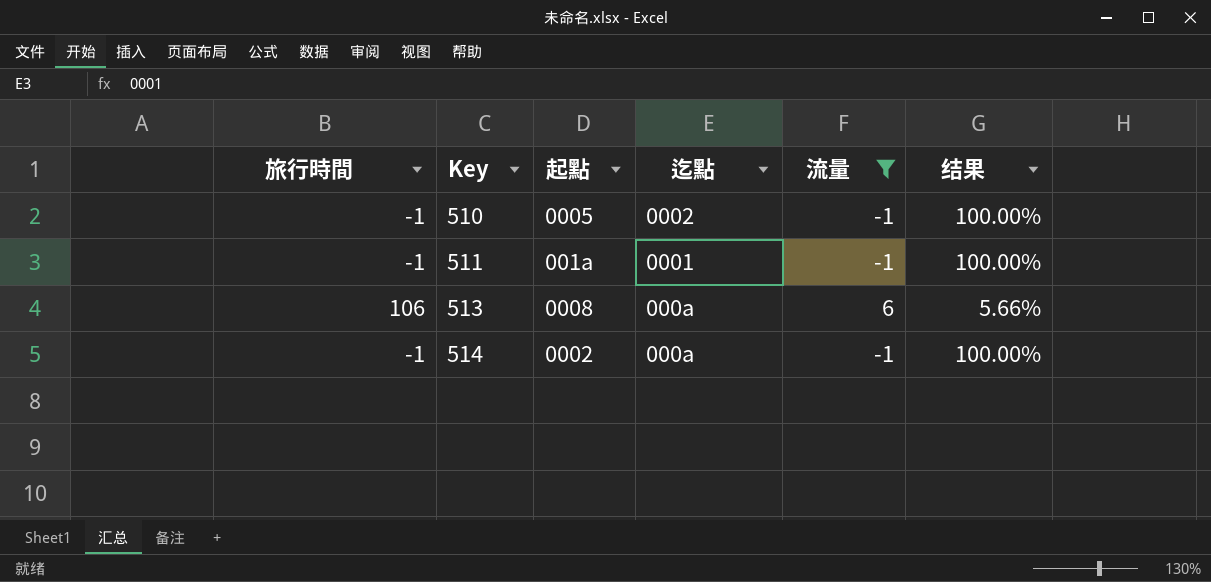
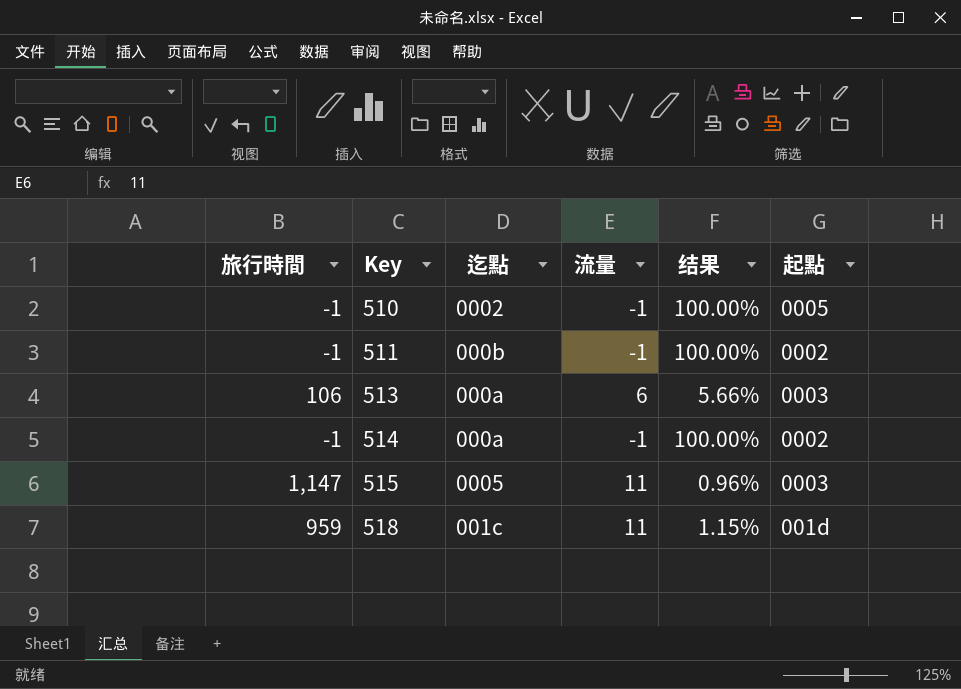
filter: 流量 != 11 -> none
column 起點 | position: 3 -> 6
511 | 迄點: 0001 -> 000b
511 | 起點: 001a -> 0002
513 | 起點: 0008 -> 0003

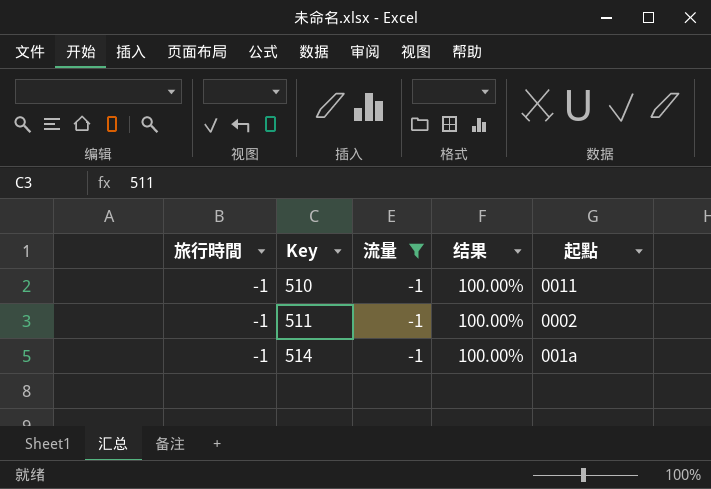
filter: none -> 流量 = -1
column 迄點 | position: 3 -> none
510 | 起點: 0005 -> 0011
514 | 起點: 0002 -> 001a

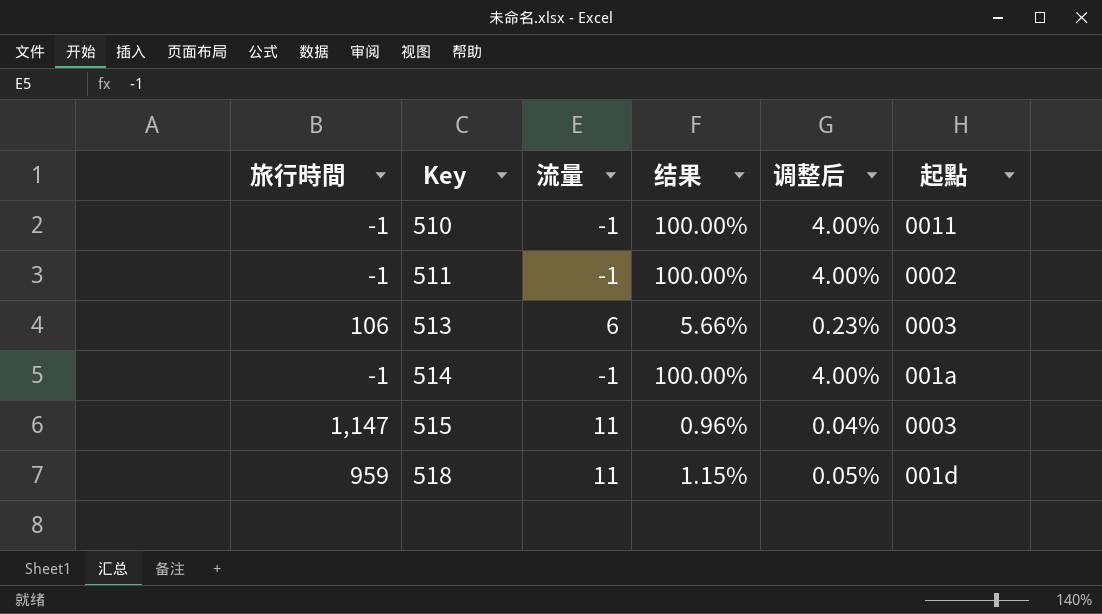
filter: 流量 = -1 -> none
column 调整后 | formula: none -> [结果] * 0.04

